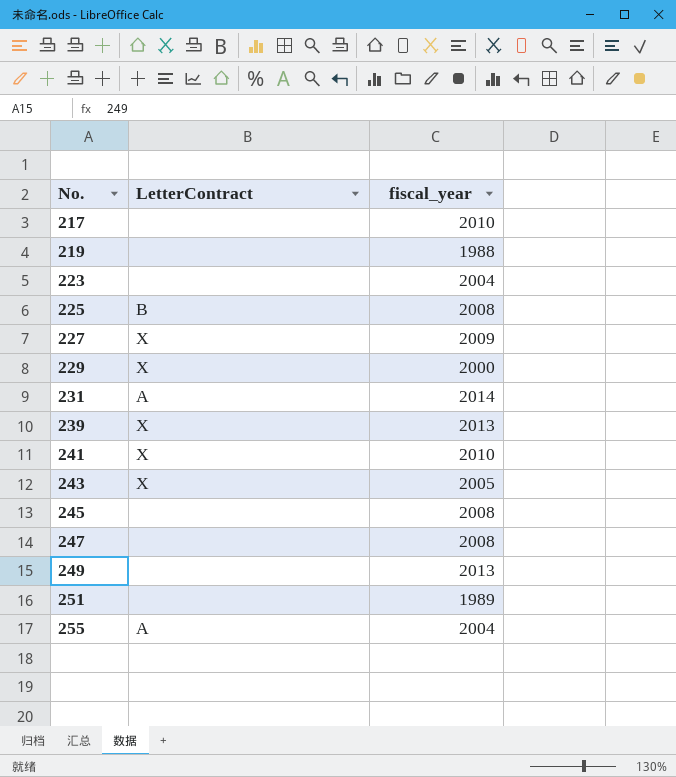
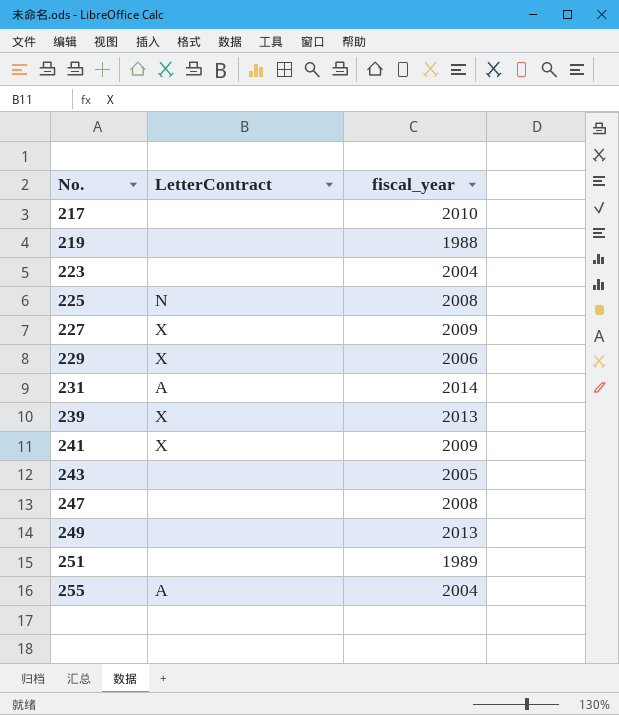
row 245: none | 2008 -> none
225 | LetterContract: B -> N
229 | fiscal_year: 2000 -> 2006
241 | fiscal_year: 2010 -> 2009
243 | LetterContract: X -> none

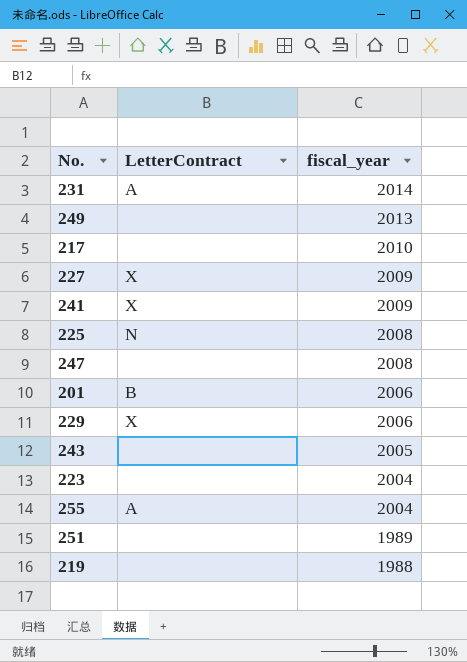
row order: No. ascending -> fiscal_year descending
row 239: X | 2013 -> none
row 201: none -> B | 2006

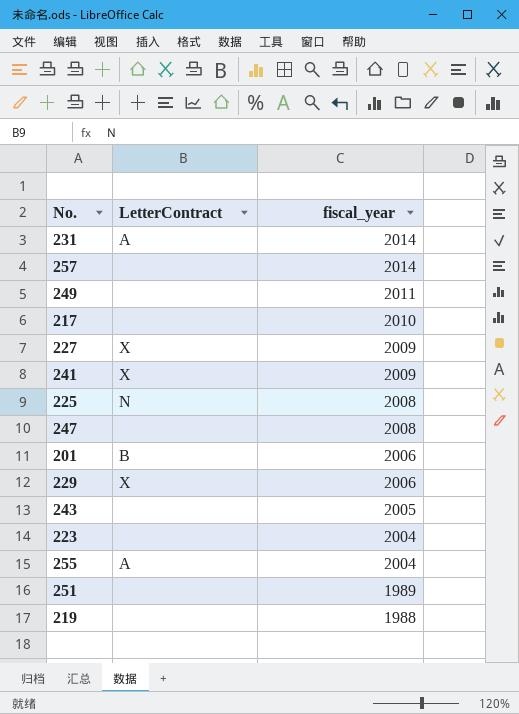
row 257: none -> none | 2014
249 | fiscal_year: 2013 -> 2011

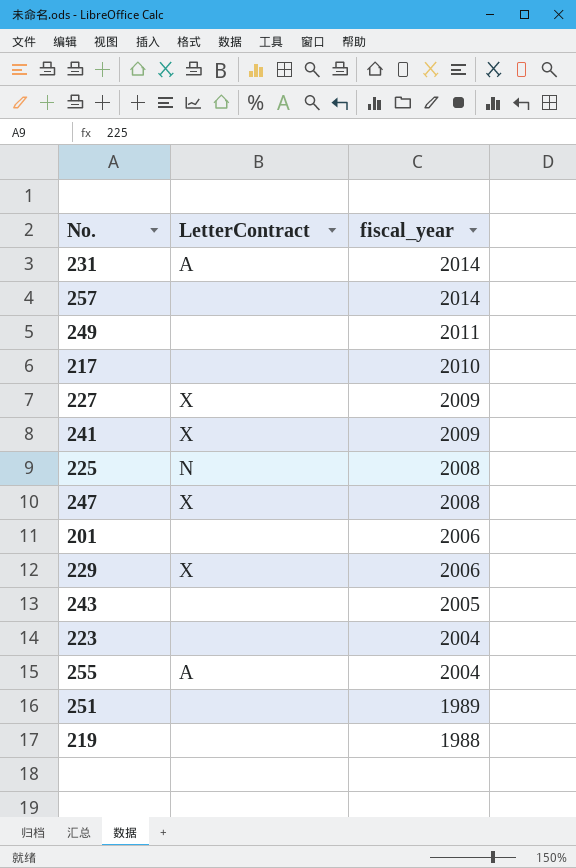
247 | LetterContract: none -> X
201 | LetterContract: B -> none

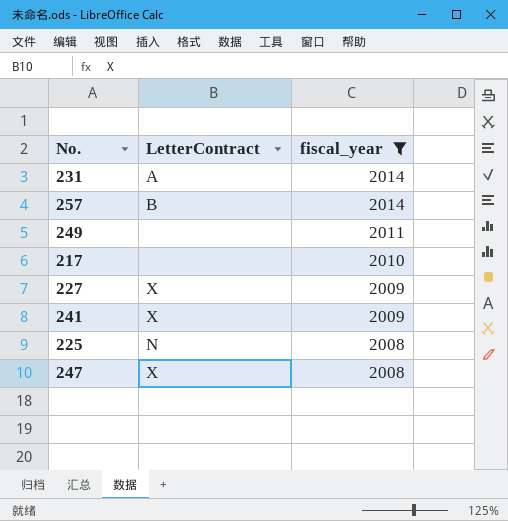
filter: none -> fiscal_year >= 2008
257 | LetterContract: none -> B

